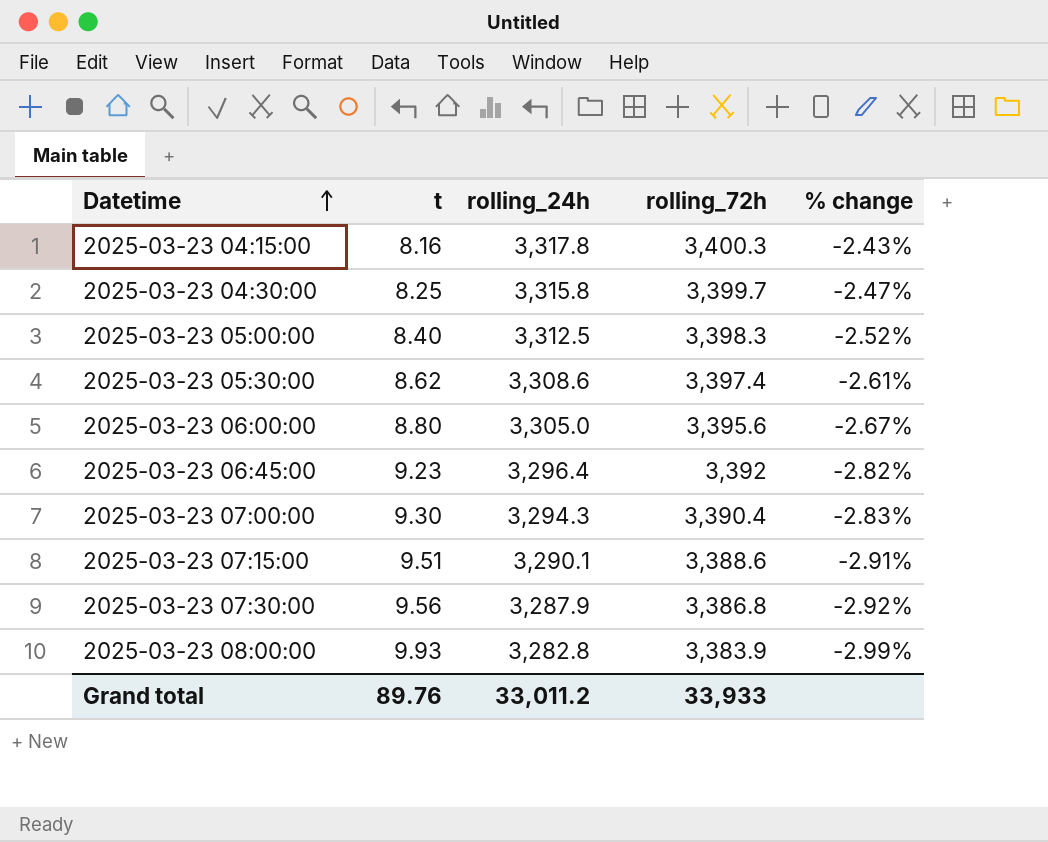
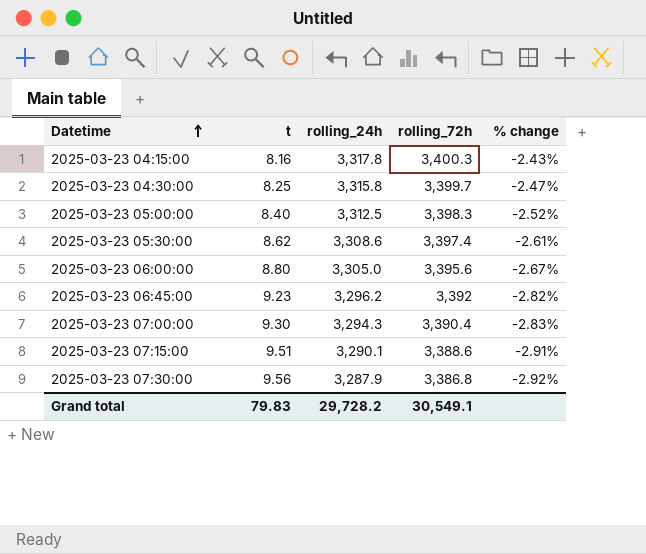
row 2025-03-23 08:00:00: 9.93 | 3,282.8 | 3,383.9 | -2.99% -> none
2025-03-23 06:45:00 | rolling_24h: 3,296.4 -> 3,296.2
Grand total | t: 89.76 -> 79.83
Grand total | rolling_24h: 33,011.2 -> 29,728.2
Grand total | rolling_72h: 33,933 -> 30,549.1

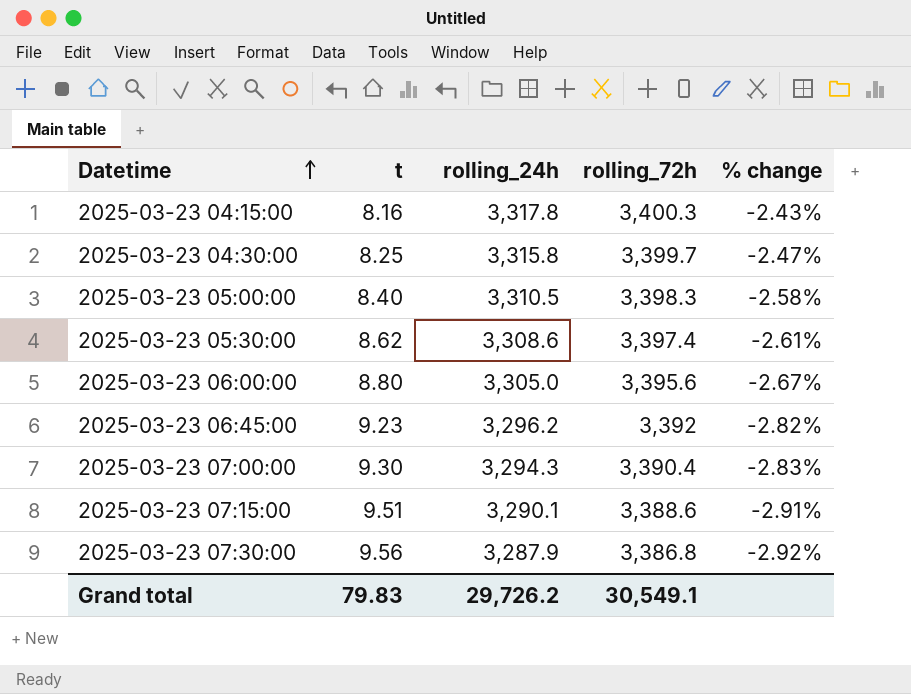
2025-03-23 05:00:00 | rolling_24h: 3,312.5 -> 3,310.5
2025-03-23 05:00:00 | % change: -2.52% -> -2.58%
Grand total | rolling_24h: 29,728.2 -> 29,726.2

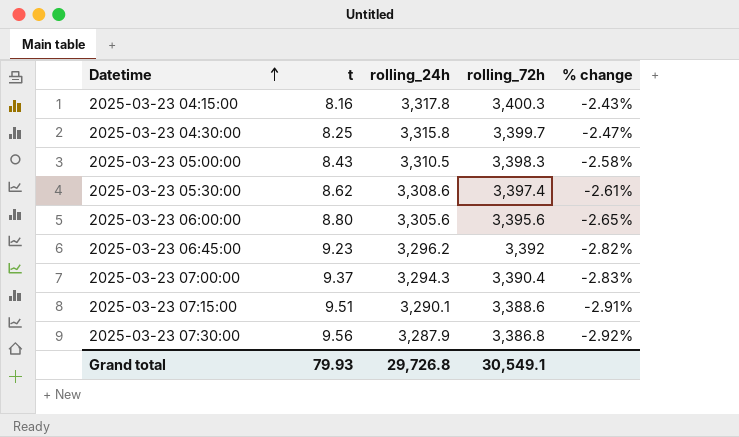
2025-03-23 05:00:00 | t: 8.40 -> 8.43
2025-03-23 06:00:00 | rolling_24h: 3,305.0 -> 3,305.6
2025-03-23 06:00:00 | % change: -2.67% -> -2.65%
2025-03-23 07:00:00 | t: 9.30 -> 9.37
Grand total | t: 79.83 -> 79.93
Grand total | rolling_24h: 29,726.2 -> 29,726.8

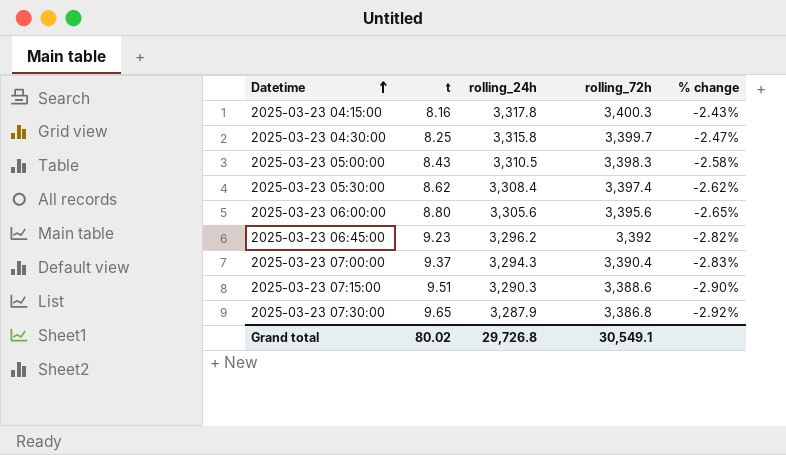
2025-03-23 05:30:00 | rolling_24h: 3,308.6 -> 3,308.4
2025-03-23 05:30:00 | % change: -2.61% -> -2.62%
2025-03-23 07:15:00 | rolling_24h: 3,290.1 -> 3,290.3
2025-03-23 07:15:00 | % change: -2.91% -> -2.90%
2025-03-23 07:30:00 | t: 9.56 -> 9.65
Grand total | t: 79.93 -> 80.02

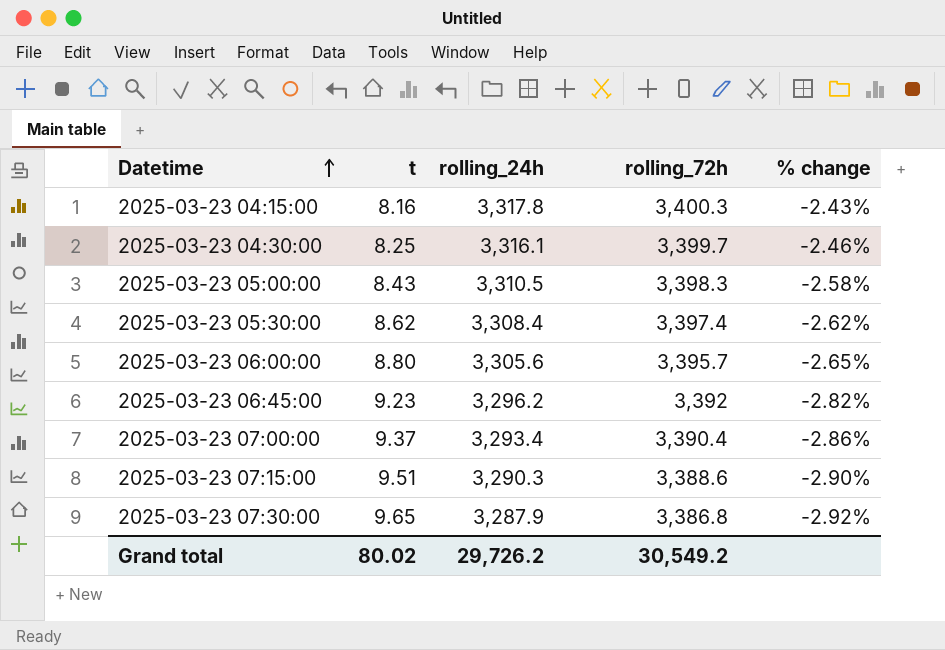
2025-03-23 04:30:00 | rolling_24h: 3,315.8 -> 3,316.1
2025-03-23 04:30:00 | % change: -2.47% -> -2.46%
2025-03-23 06:00:00 | rolling_72h: 3,395.6 -> 3,395.7
2025-03-23 07:00:00 | rolling_24h: 3,294.3 -> 3,293.4
2025-03-23 07:00:00 | % change: -2.83% -> -2.86%
Grand total | rolling_24h: 29,726.8 -> 29,726.2
Grand total | rolling_72h: 30,549.1 -> 30,549.2

